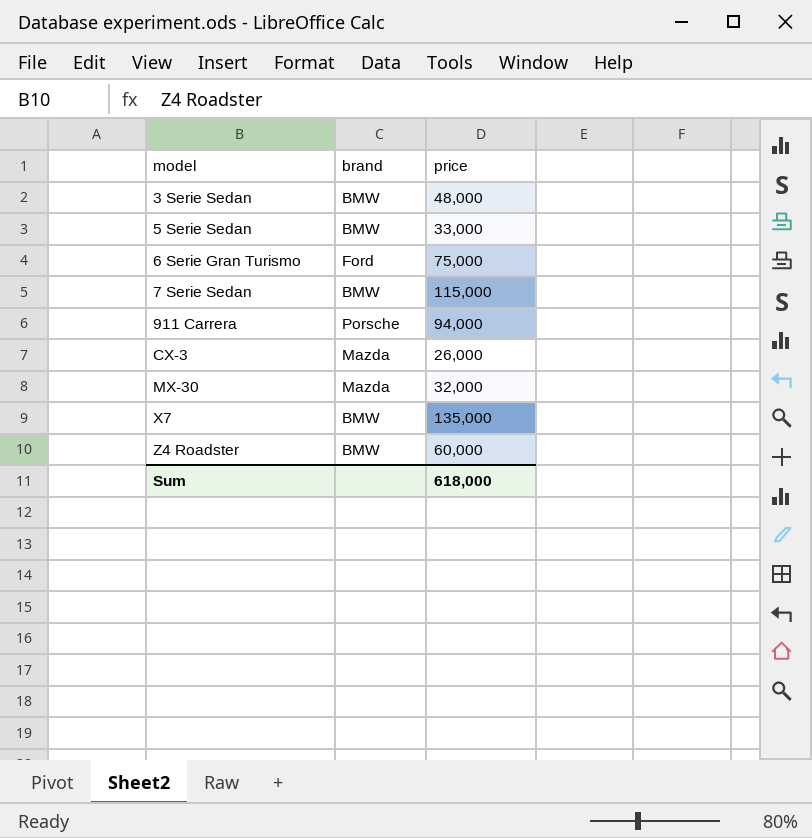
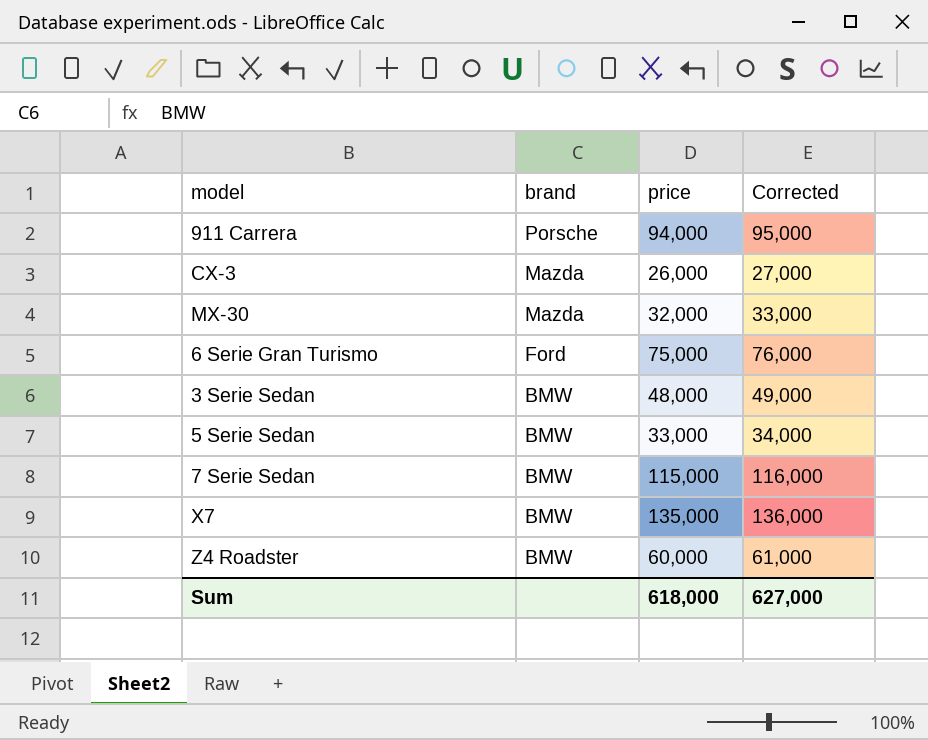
row order: model ascending -> brand descending
column Corrected | formula: none -> [price] + 1000

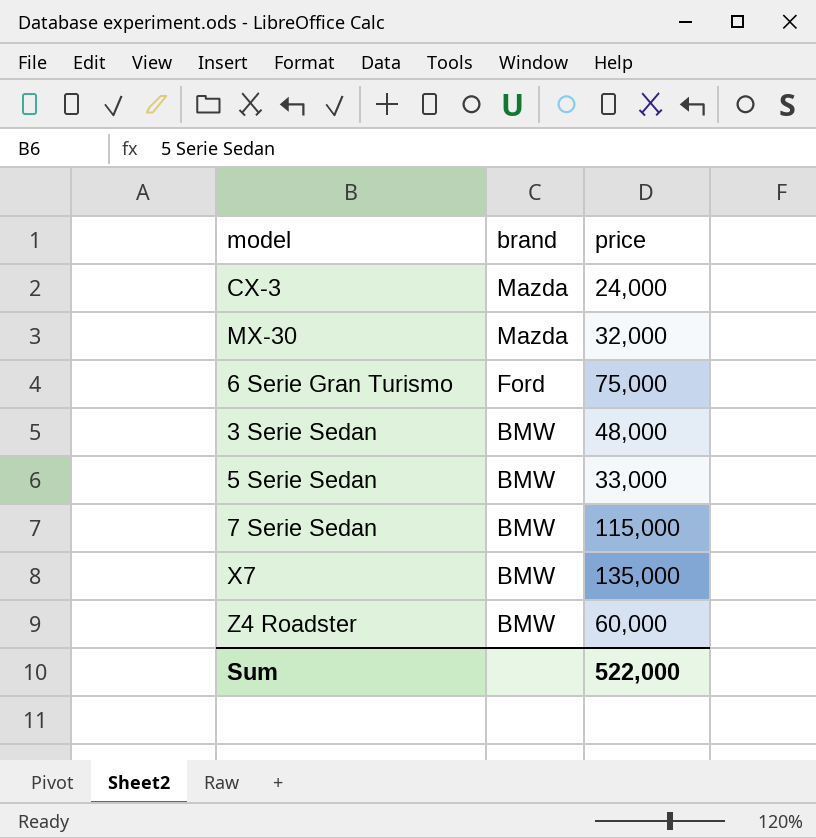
column Corrected | formula: [price] + 1000 -> none
row 911 Carrera: Porsche | 94,000 | 95,000 -> none
CX-3 | price: 26,000 -> 24,000
Sum | price: 618,000 -> 522,000

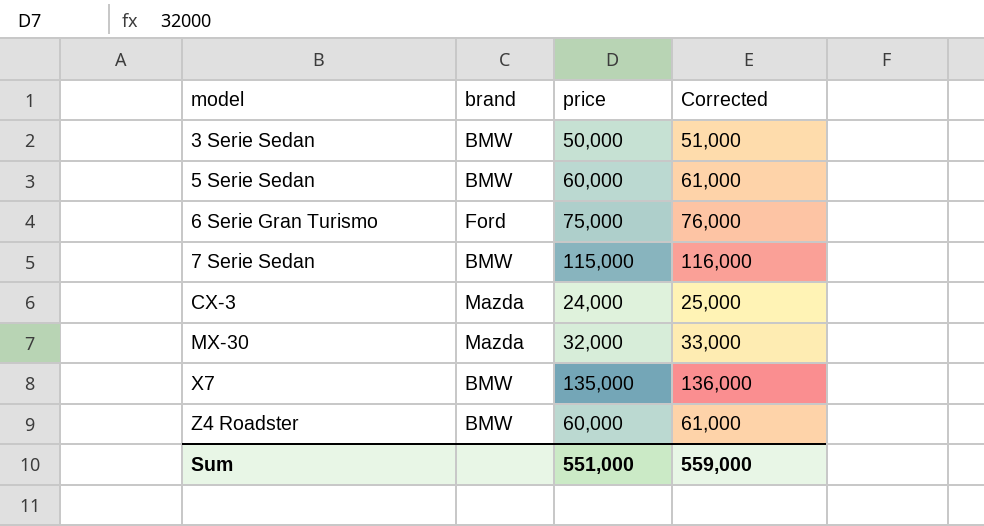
row order: brand descending -> model ascending
column Corrected | formula: none -> [price] + 1000
3 Serie Sedan | price: 48,000 -> 50,000
5 Serie Sedan | price: 33,000 -> 60,000
Sum | price: 522,000 -> 551,000

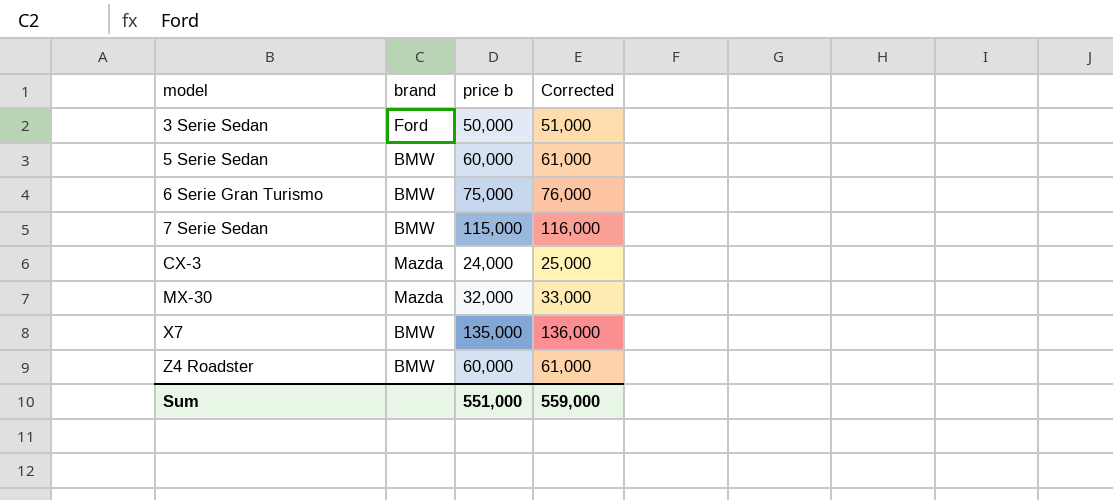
column name: price -> price b
3 Serie Sedan | brand: BMW -> Ford
6 Serie Gran Turismo | brand: Ford -> BMW

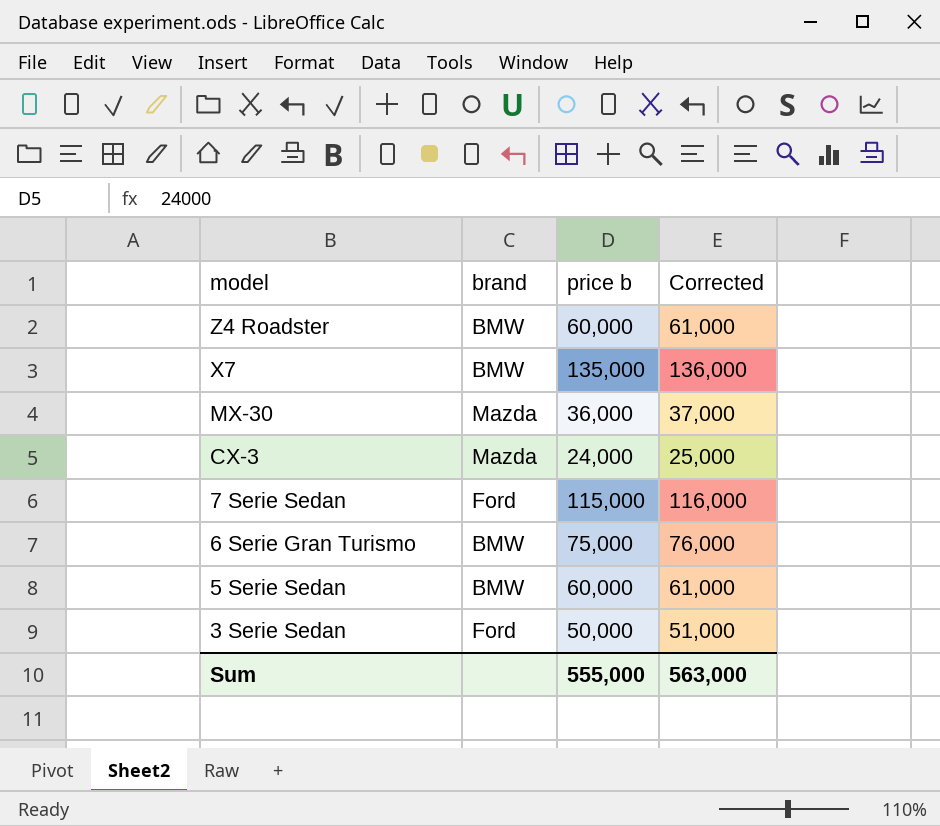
row order: model ascending -> model descending
MX-30 | price b: 32,000 -> 36,000
MX-30 | Corrected: 33,000 -> 37,000
7 Serie Sedan | brand: BMW -> Ford
Sum | price b: 551,000 -> 555,000
Sum | Corrected: 559,000 -> 563,000

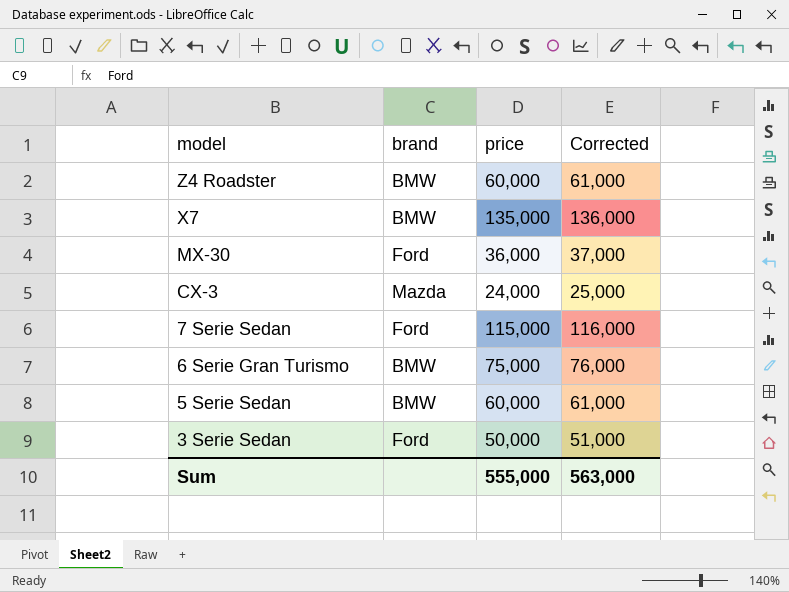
column name: price b -> price
MX-30 | brand: Mazda -> Ford

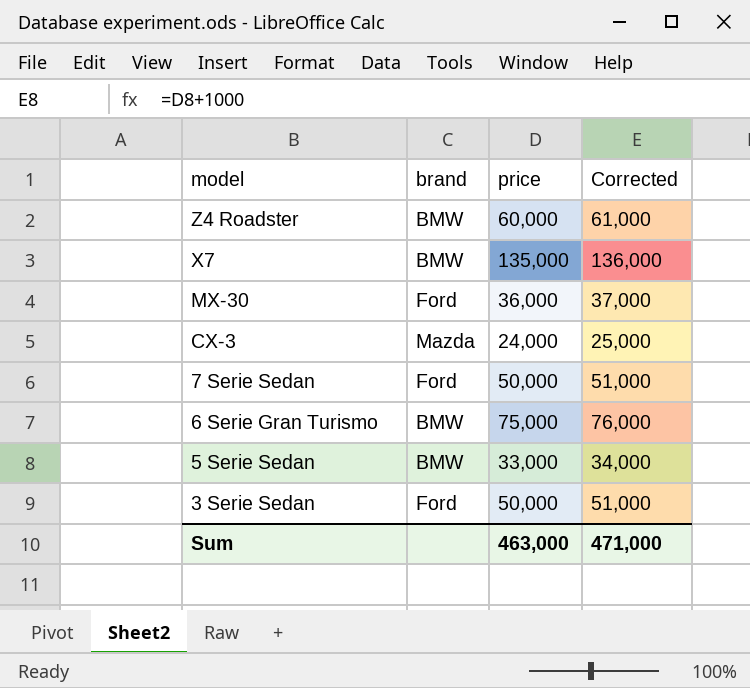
7 Serie Sedan | price: 115,000 -> 50,000
7 Serie Sedan | Corrected: 116,000 -> 51,000
5 Serie Sedan | price: 60,000 -> 33,000
5 Serie Sedan | Corrected: 61,000 -> 34,000
Sum | price: 555,000 -> 463,000
Sum | Corrected: 563,000 -> 471,000

